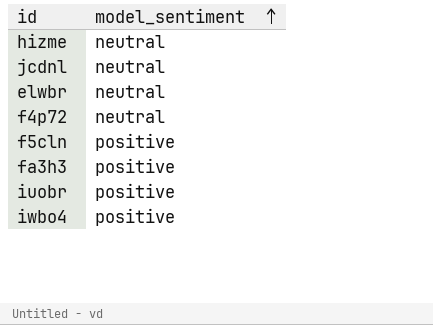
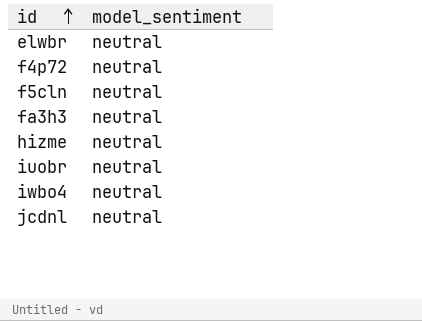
row order: model_sentiment ascending -> id ascending
f5cln | model_sentiment: positive -> neutral
fa3h3 | model_sentiment: positive -> neutral
iuobr | model_sentiment: positive -> neutral
iwbo4 | model_sentiment: positive -> neutral

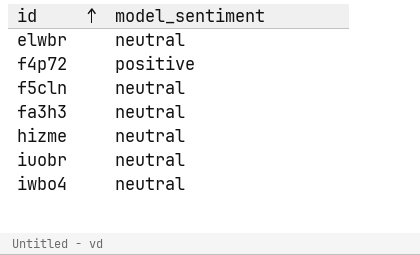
row jcdnl: neutral -> none
f4p72 | model_sentiment: neutral -> positive

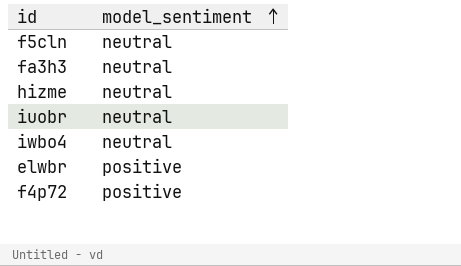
row order: id ascending -> model_sentiment ascending
elwbr | model_sentiment: neutral -> positive

